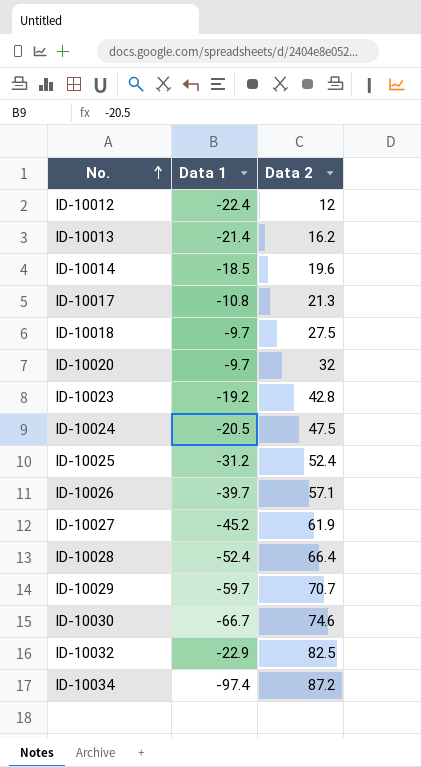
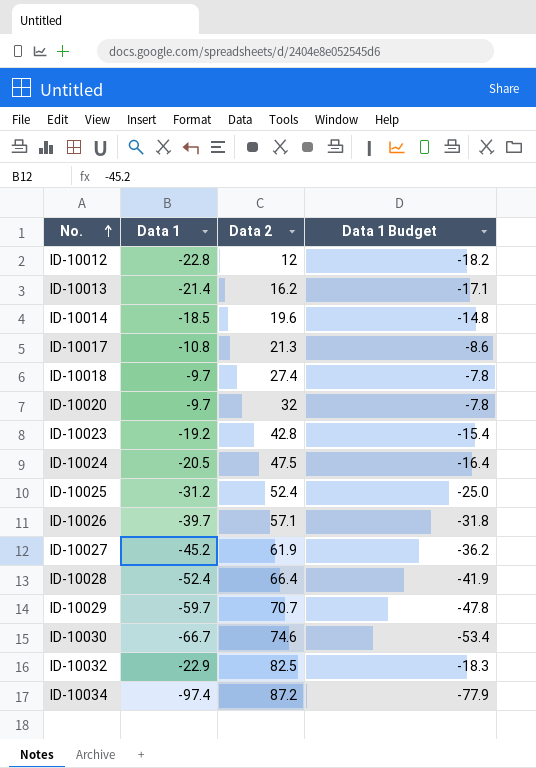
column Data 1 Budget | formula: none -> [Data 1] * 0.8
ID-10012 | Data 1: -22.4 -> -22.8
ID-10018 | Data 2: 27.5 -> 27.4

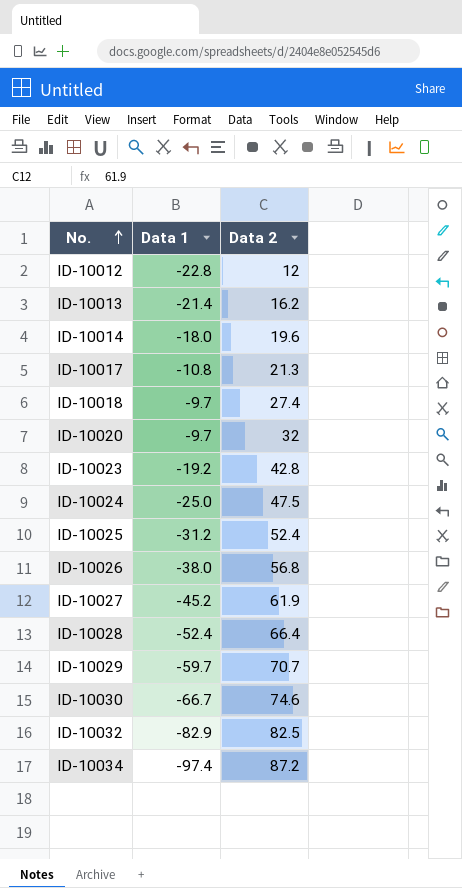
column Data 1 Budget | formula: [Data 1] * 0.8 -> none
ID-10014 | Data 1: -18.5 -> -18.0
ID-10024 | Data 1: -20.5 -> -25.0
ID-10026 | Data 1: -39.7 -> -38.0
ID-10026 | Data 2: 57.1 -> 56.8
ID-10032 | Data 1: -22.9 -> -82.9

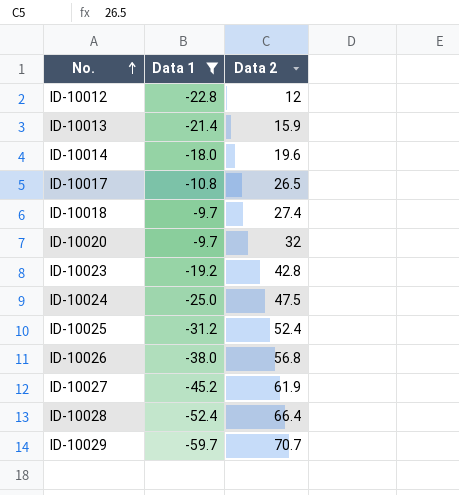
filter: none -> Data 1 >= -59.7
ID-10013 | Data 2: 16.2 -> 15.9
ID-10017 | Data 2: 21.3 -> 26.5

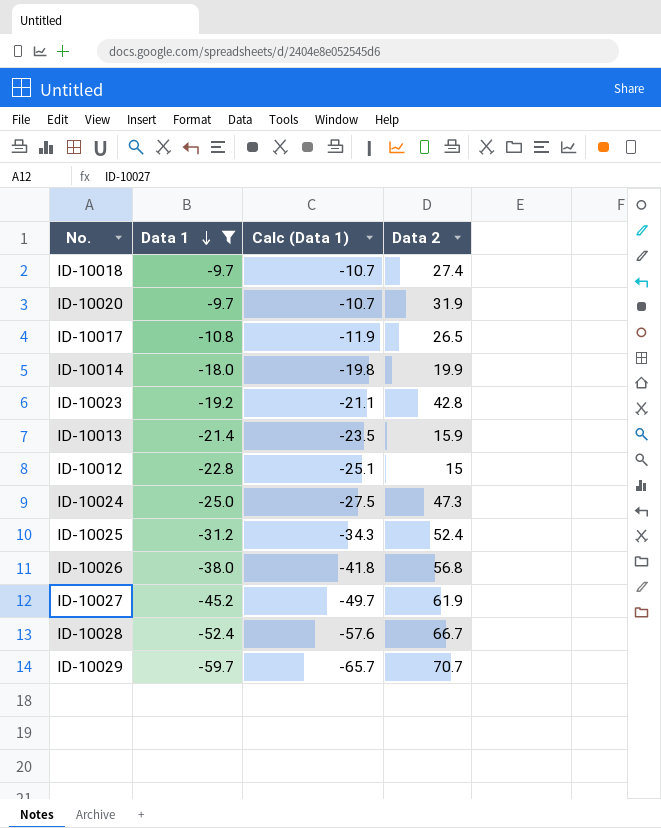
row order: No. ascending -> Data 1 descending
column Calc (Data 1) | formula: none -> [Data 1] * 1.1
ID-10020 | Data 2: 32 -> 31.9
ID-10014 | Data 2: 19.6 -> 19.9
ID-10012 | Data 2: 12 -> 15
ID-10024 | Data 2: 47.5 -> 47.3
ID-10028 | Data 2: 66.4 -> 66.7

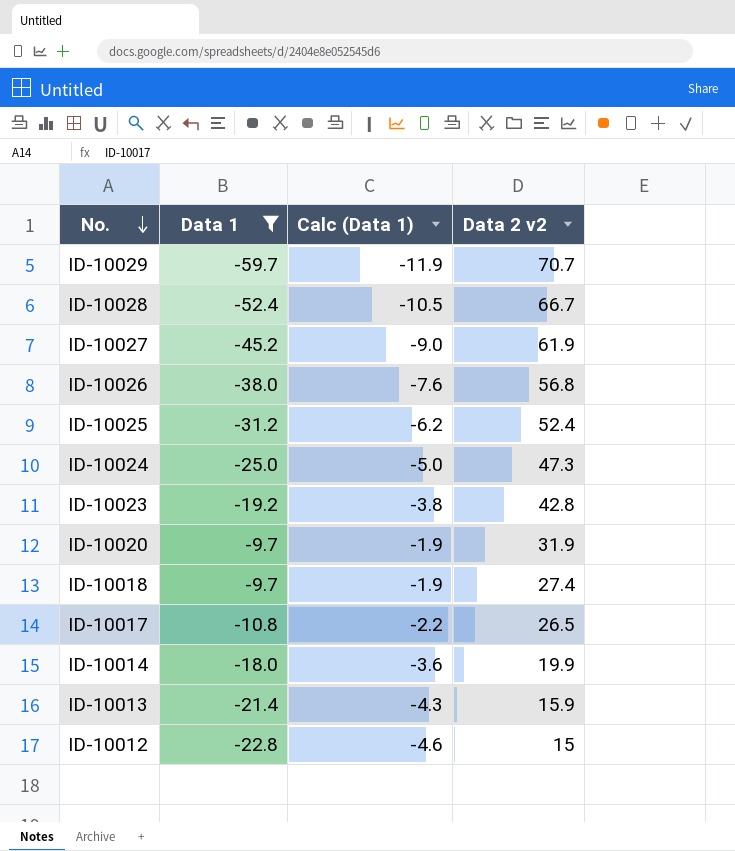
row order: Data 1 descending -> No. descending
column Calc (Data 1) | formula: [Data 1] * 1.1 -> [Data 1] * 0.2
column name: Data 2 -> Data 2 v2

